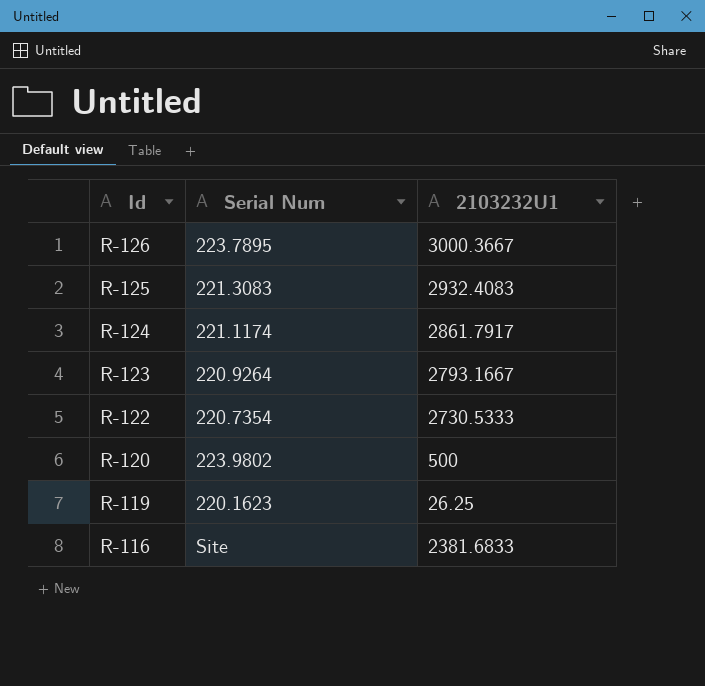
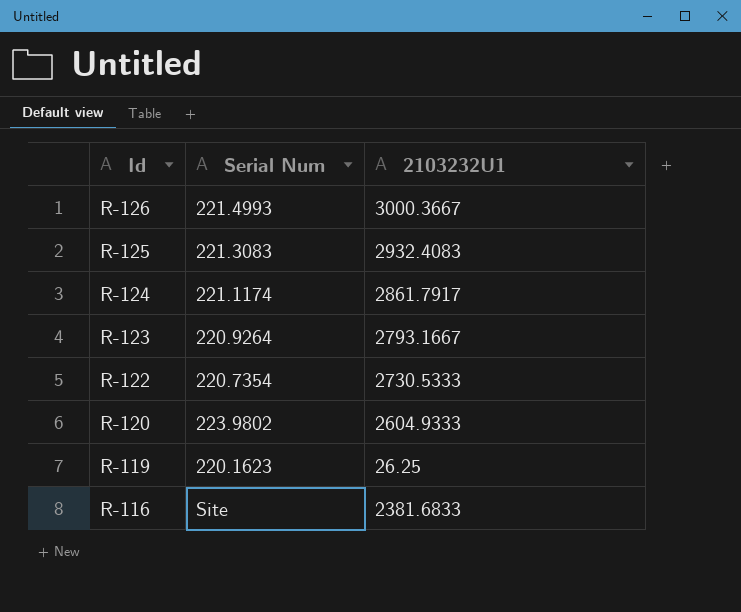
R-126 | Serial Num: 223.7895 -> 221.4993
R-120 | 2103232U1: 500 -> 2604.9333

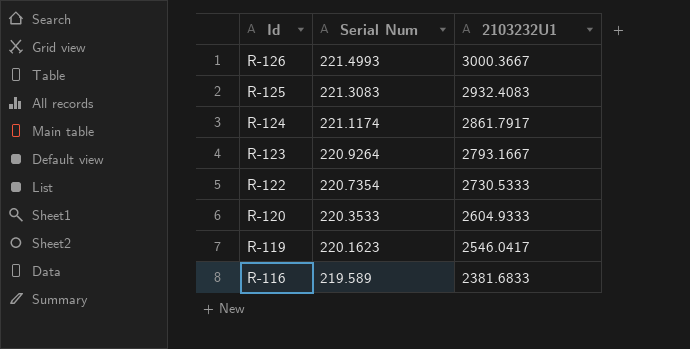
R-120 | Serial Num: 223.9802 -> 220.3533
R-119 | 2103232U1: 26.25 -> 2546.0417
R-116 | Serial Num: Site -> 219.589

